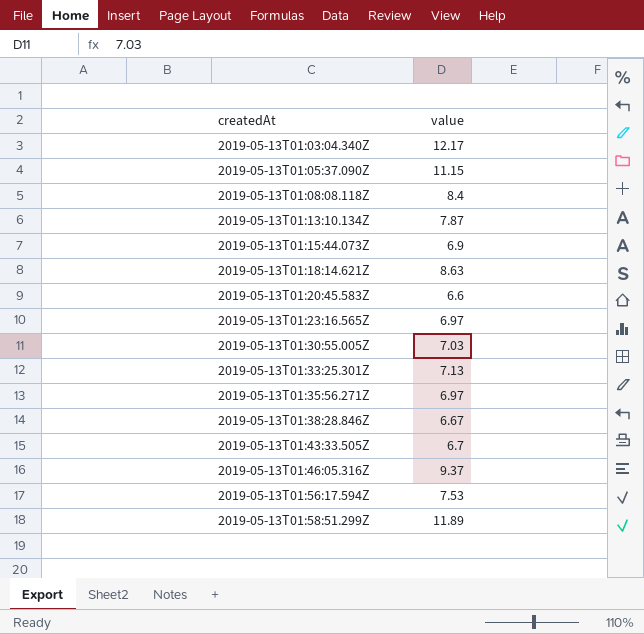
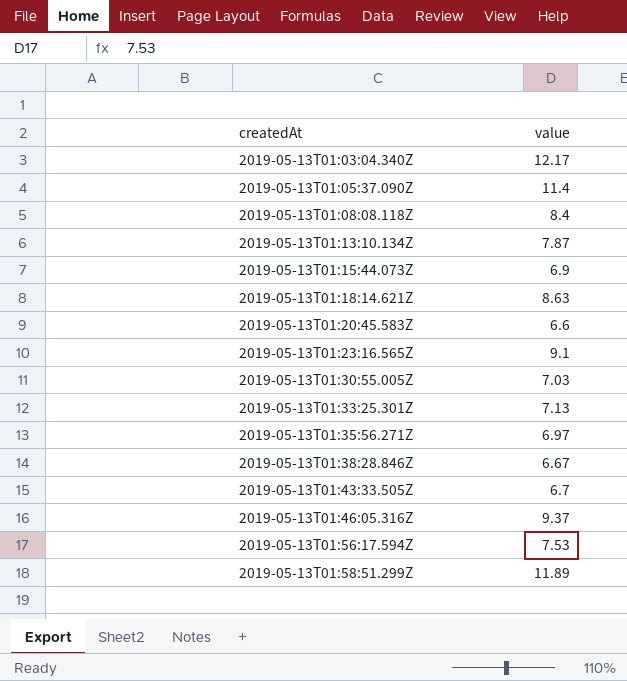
2019-05-13T01:05:37.090Z | value: 11.15 -> 11.4
2019-05-13T01:23:16.565Z | value: 6.97 -> 9.1

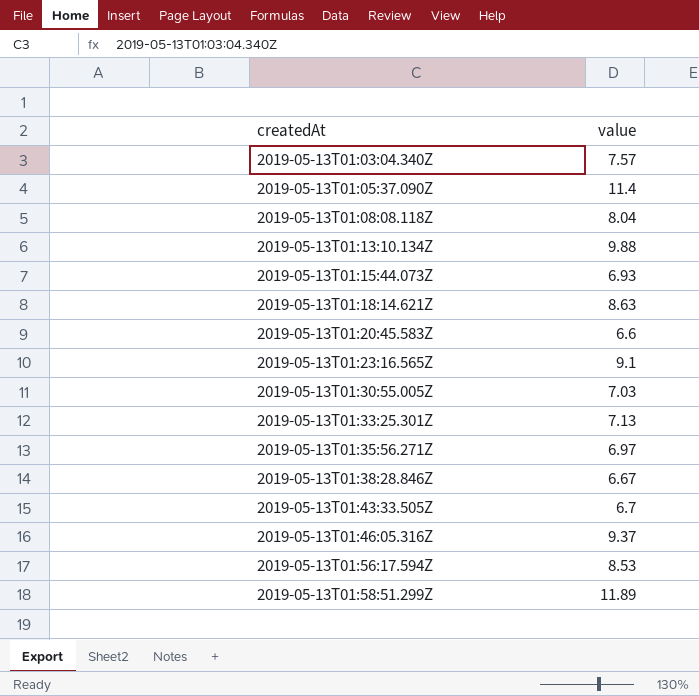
2019-05-13T01:03:04.340Z | value: 12.17 -> 7.57
2019-05-13T01:08:08.118Z | value: 8.4 -> 8.04
2019-05-13T01:13:10.134Z | value: 7.87 -> 9.88
2019-05-13T01:15:44.073Z | value: 6.9 -> 6.93
2019-05-13T01:56:17.594Z | value: 7.53 -> 8.53

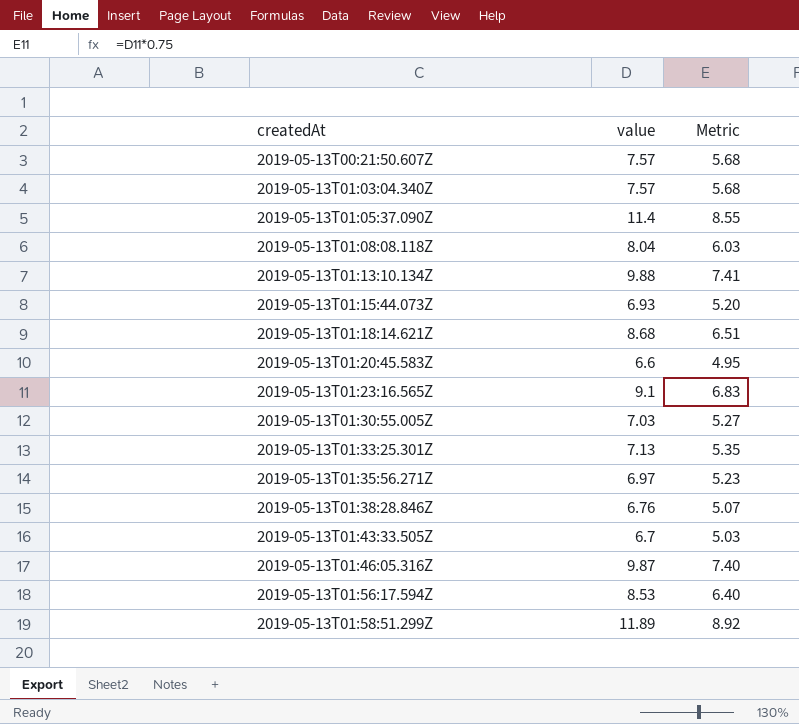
column Metric | formula: none -> [value] * 0.75
row 2019-05-13T00:21:50.607Z: none -> 7.57 | 5.68
2019-05-13T01:18:14.621Z | value: 8.63 -> 8.68
2019-05-13T01:38:28.846Z | value: 6.67 -> 6.76
2019-05-13T01:46:05.316Z | value: 9.37 -> 9.87

